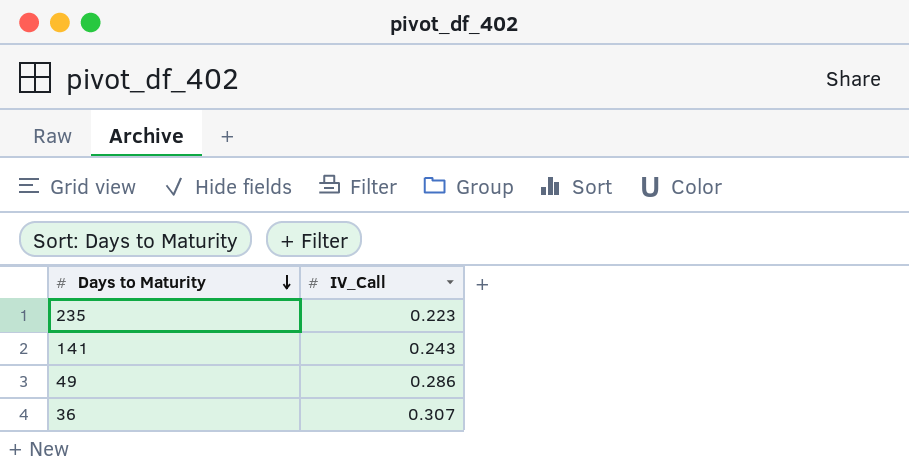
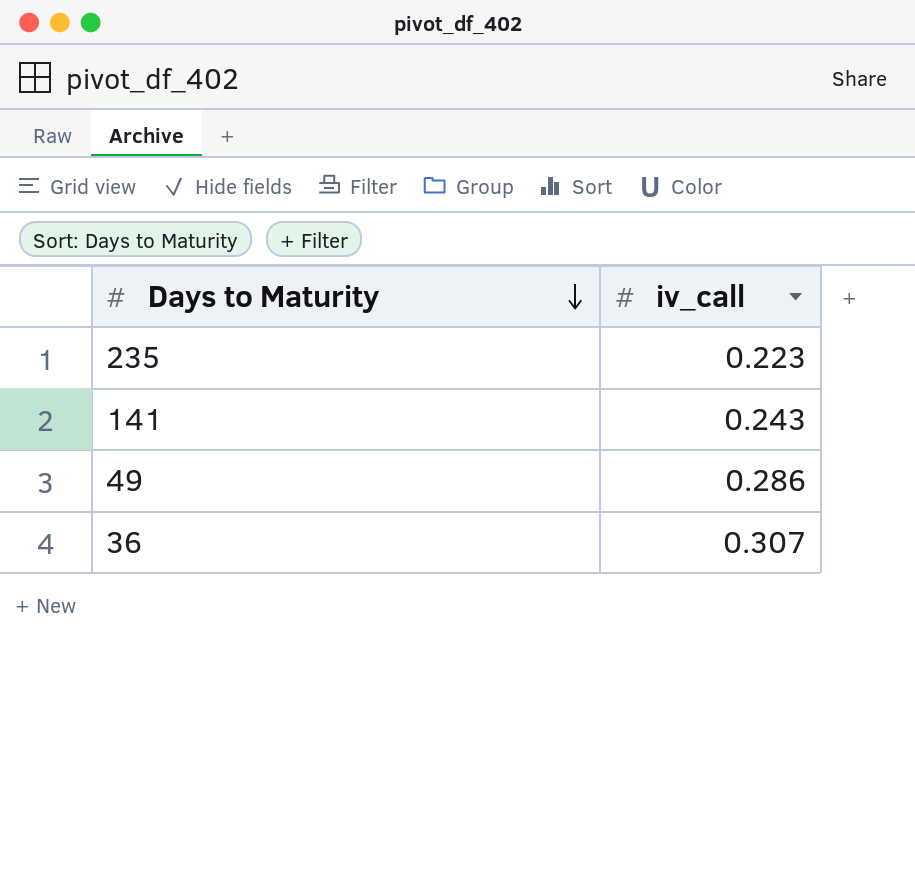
column name: IV_Call -> iv_call

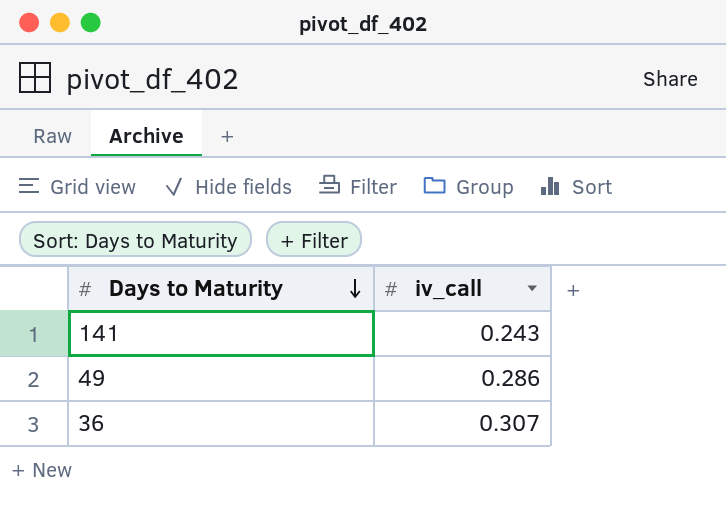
row 235: 0.223 -> none

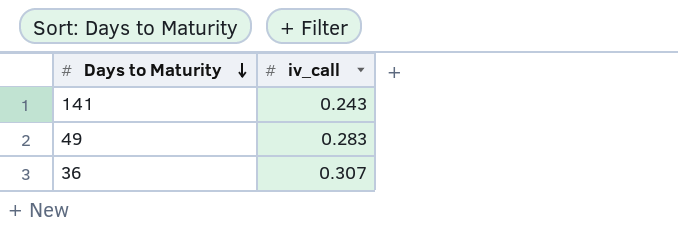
49 | iv_call: 0.286 -> 0.283

